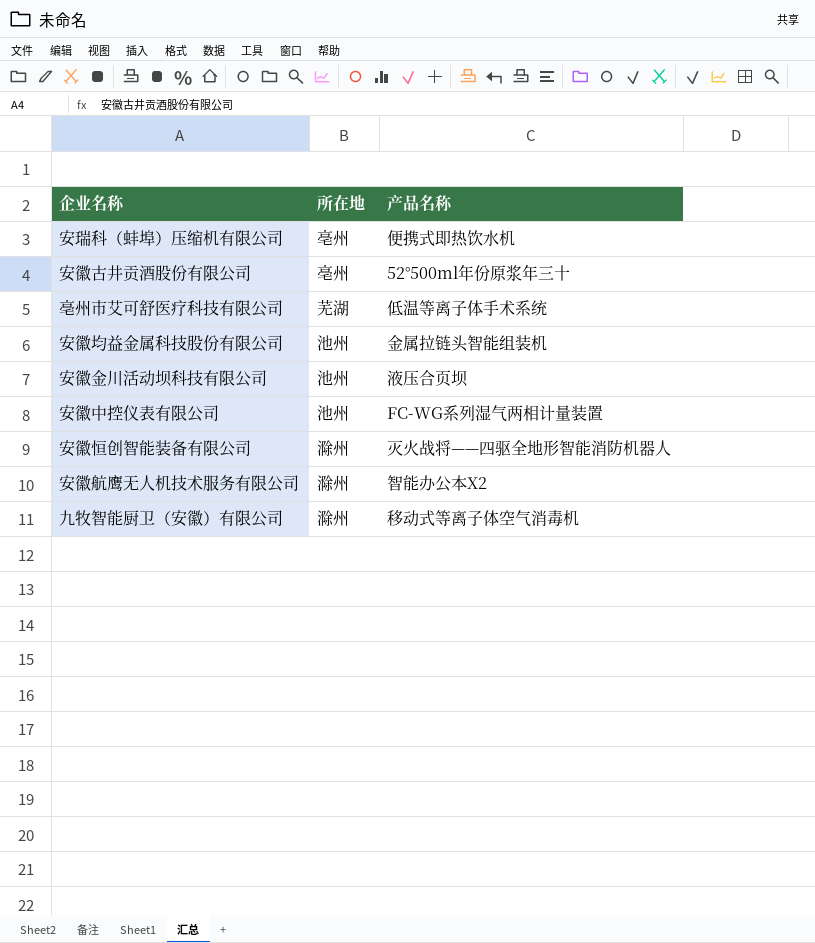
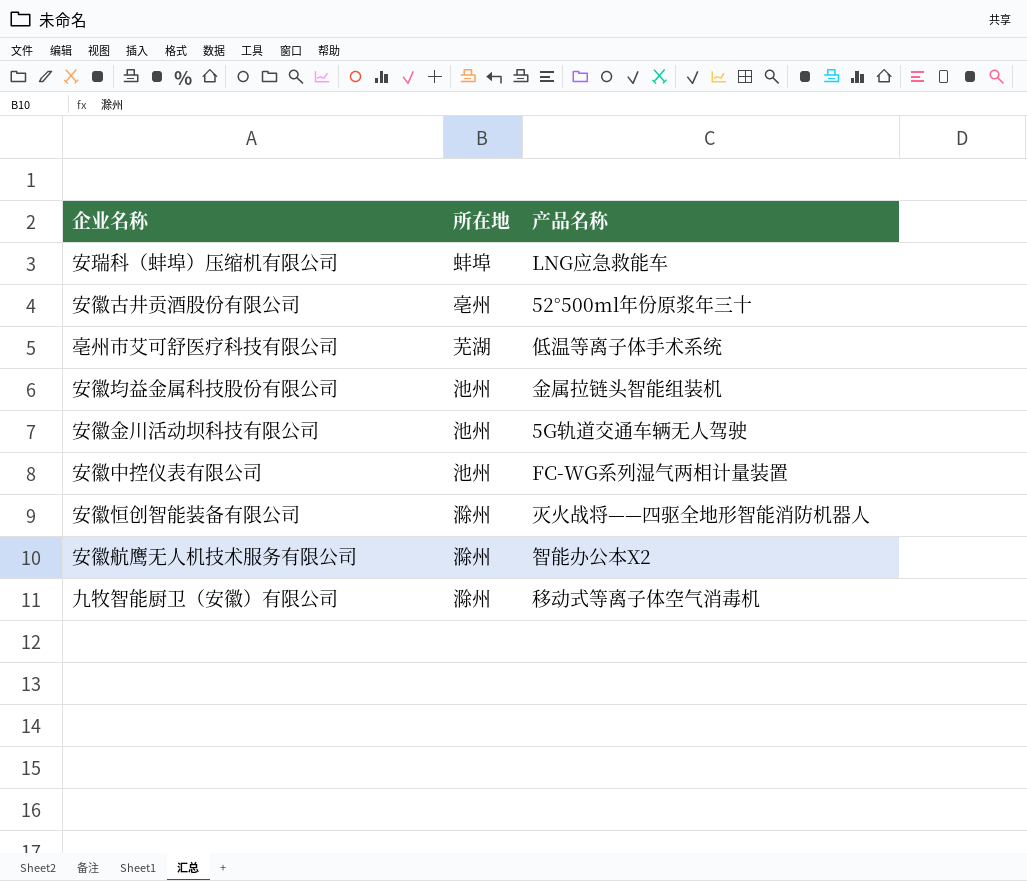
安瑞科（蚌埠）压缩机有限公司 | 所在地: 亳州 -> 蚌埠
安瑞科（蚌埠）压缩机有限公司 | 产品名称: 便携式即热饮水机 -> LNG应急救能车
安徽金川活动坝科技有限公司 | 产品名称: 液压合页坝 -> 5G轨道交通车辆无人驾驶

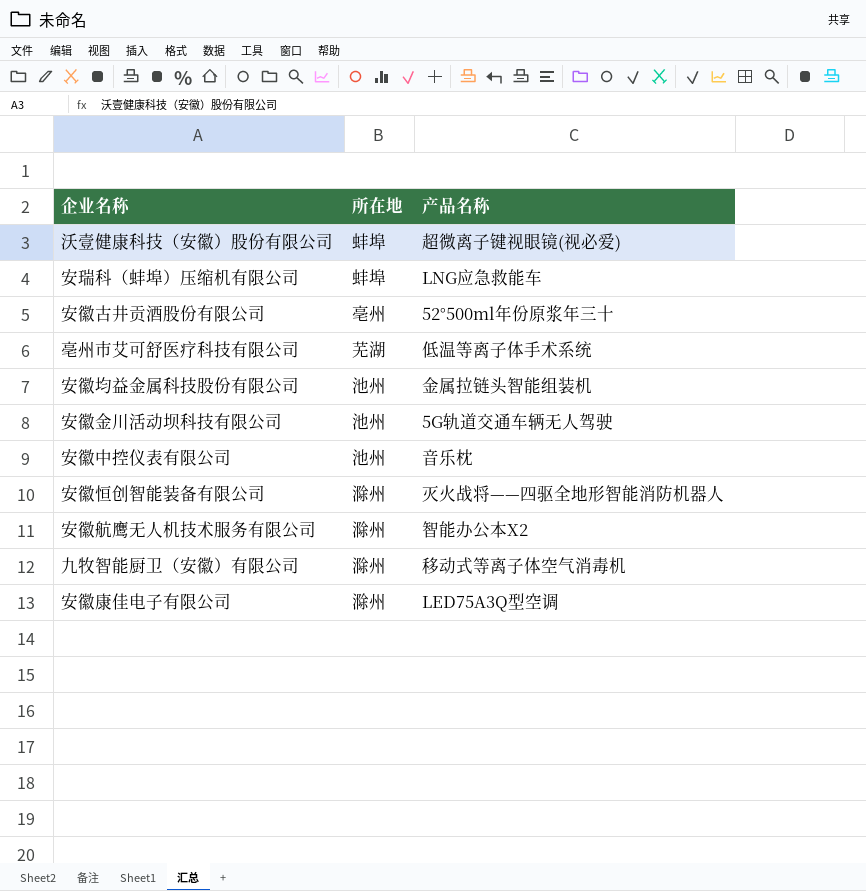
row 沃壹健康科技（安徽）股份有限公司: none -> 蚌埠 | 超微离子键视眼镜(视必爱)
安徽中控仪表有限公司 | 产品名称: FC-WG系列湿气两相计量装置 -> 音乐枕
row 安徽康佳电子有限公司: none -> 滁州 | LED75A3Q型空调

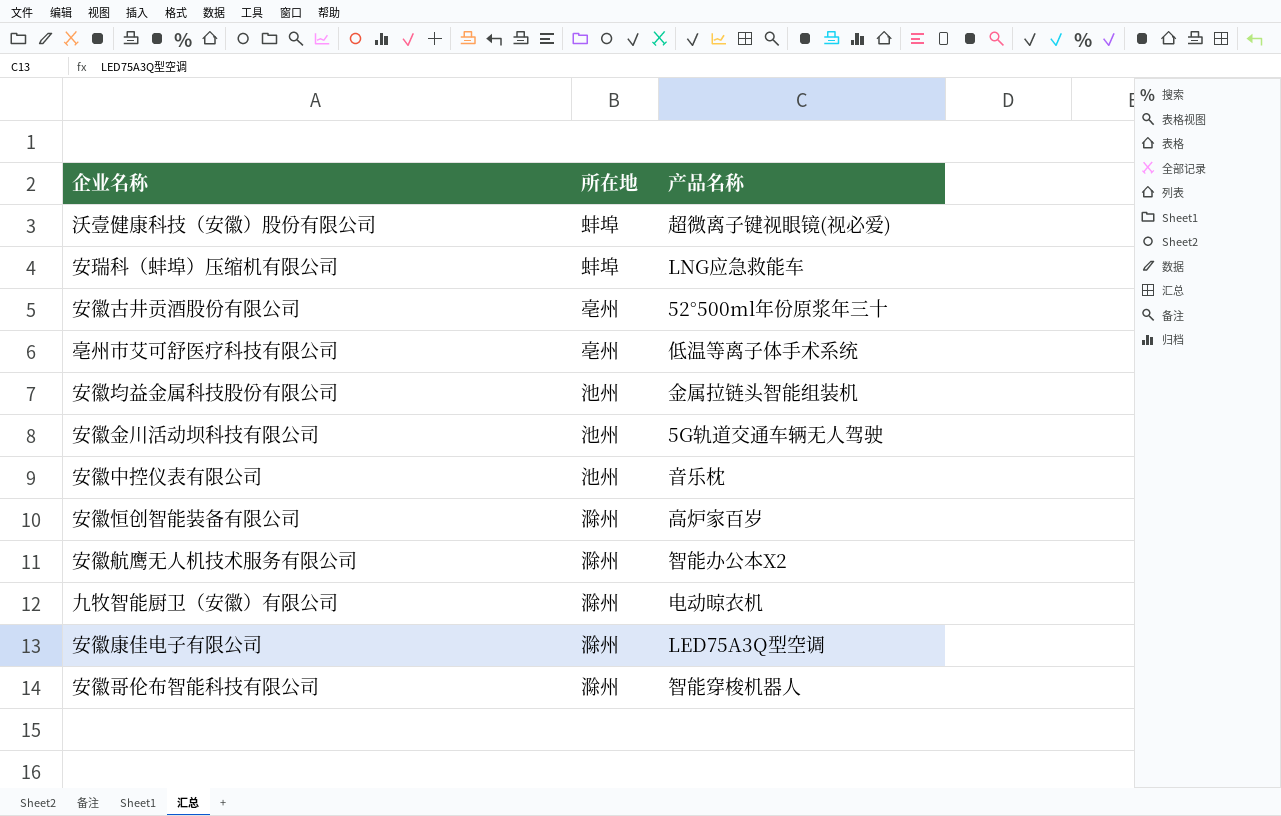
亳州市艾可舒医疗科技有限公司 | 所在地: 芜湖 -> 亳州
安徽恒创智能装备有限公司 | 产品名称: 灭火战将——四驱全地形智能消防机器人 -> 高炉家百岁
九牧智能厨卫（安徽）有限公司 | 产品名称: 移动式等离子体空气消毒机 -> 电动晾衣机
row 安徽哥伦布智能科技有限公司: none -> 滁州 | 智能穿梭机器人

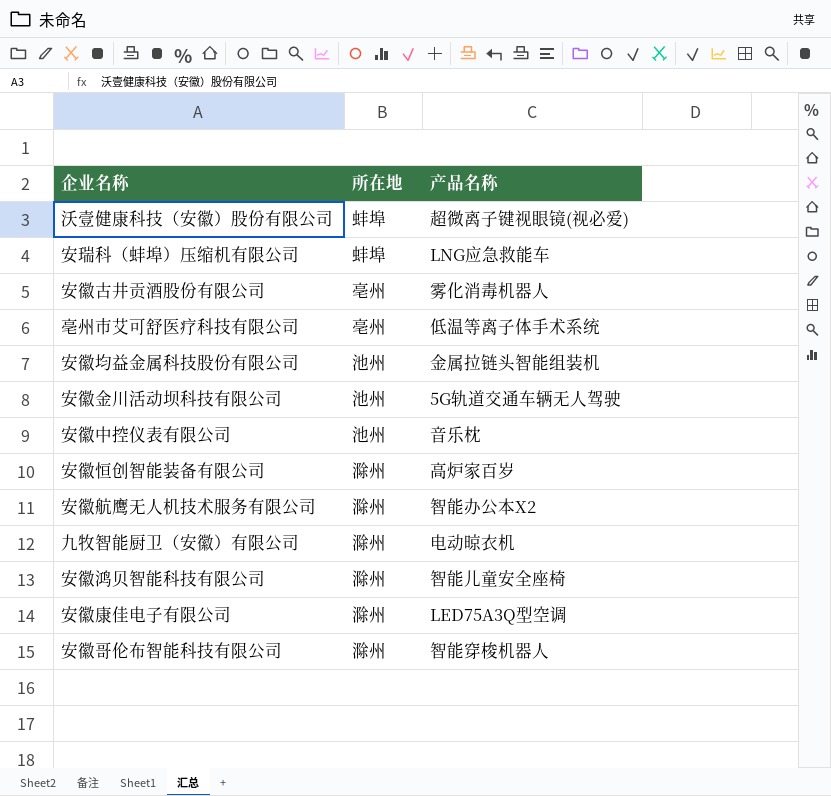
安徽古井贡酒股份有限公司 | 产品名称: 52°500ml年份原浆年三十 -> 雾化消毒机器人
row 安徽鸿贝智能科技有限公司: none -> 滁州 | 智能儿童安全座椅

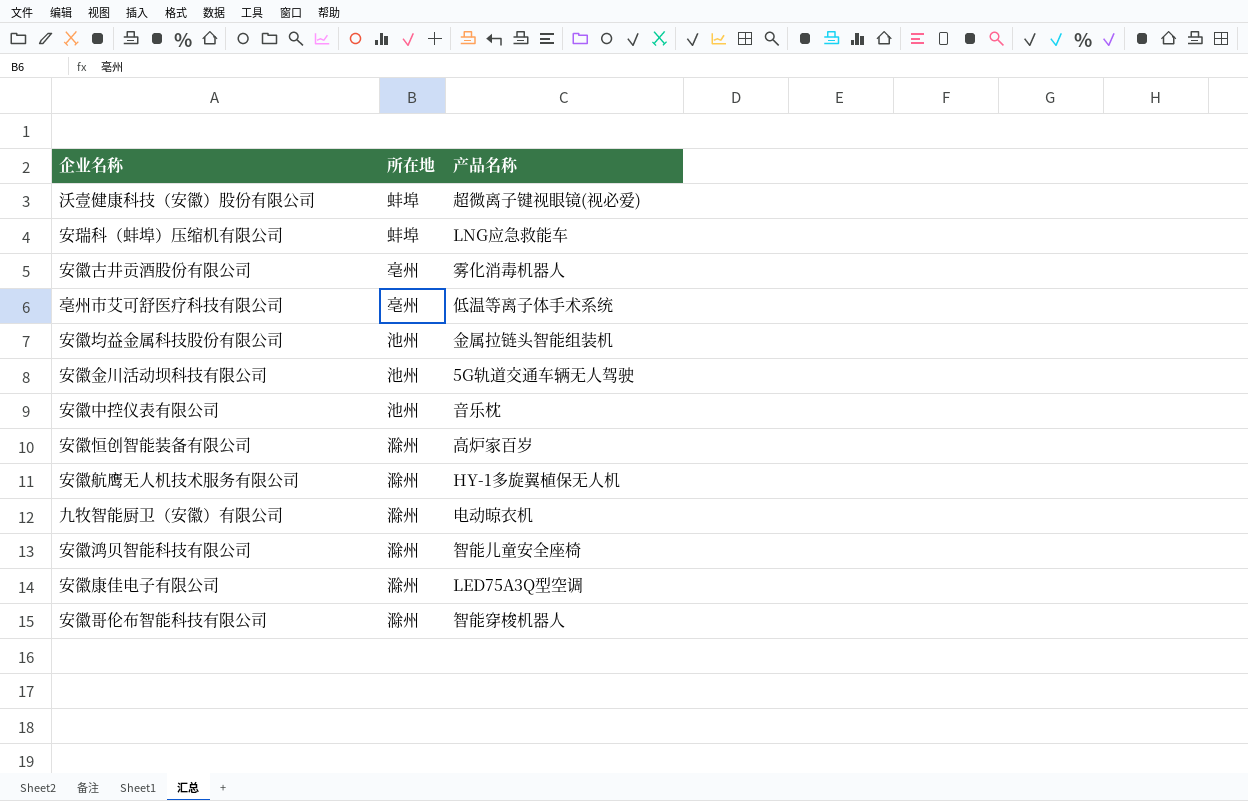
安徽航鹰无人机技术服务有限公司 | 产品名称: 智能办公本X2 -> HY-1多旋翼植保无人机

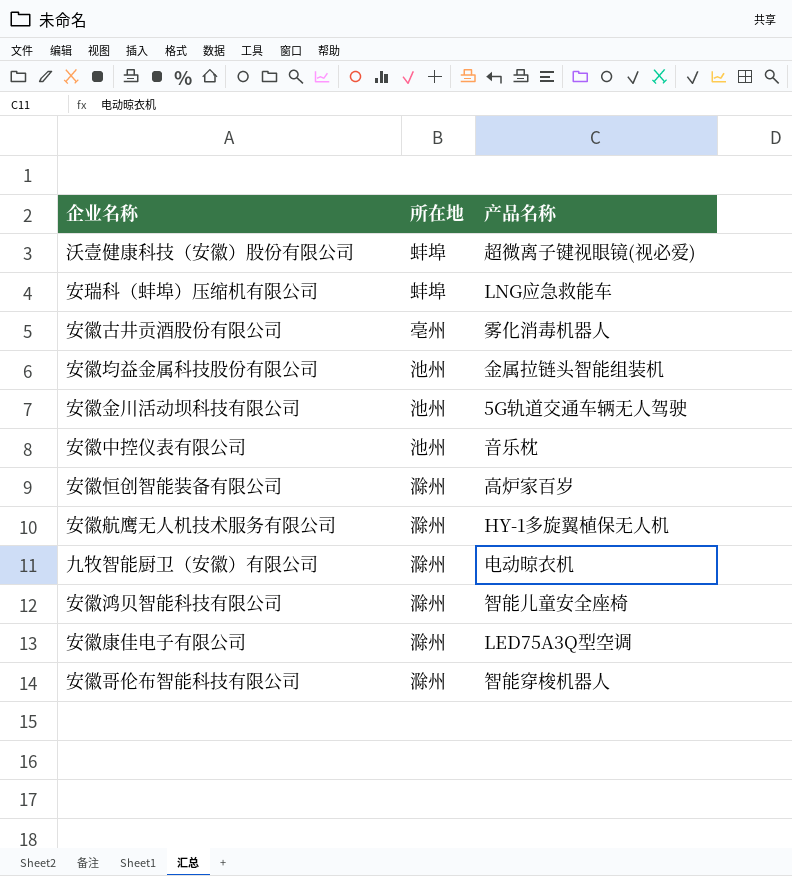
row 亳州市艾可舒医疗科技有限公司: 亳州 | 低温等离子体手术系统 -> none

